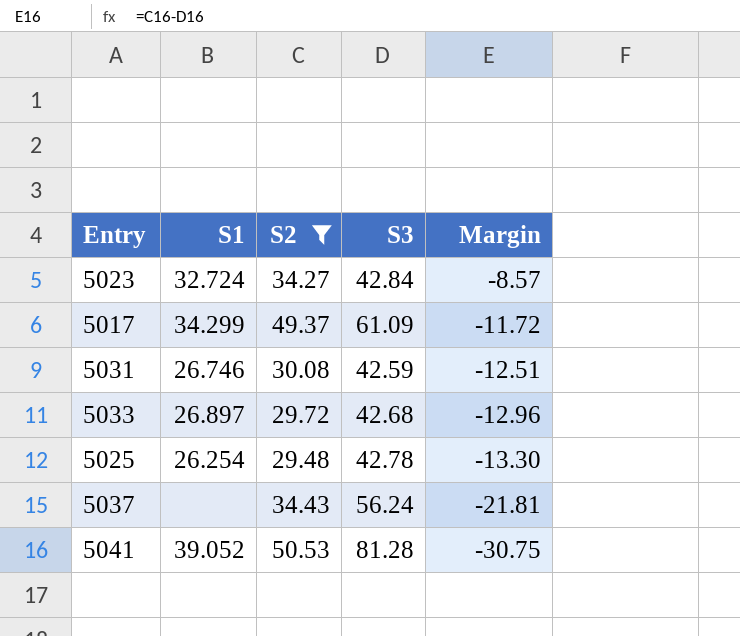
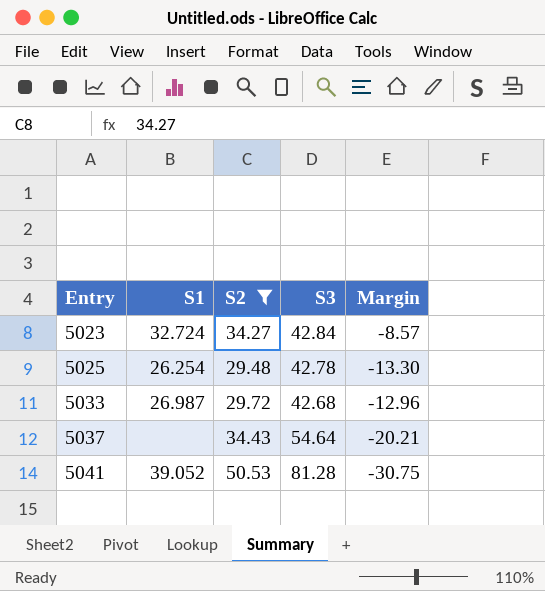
row order: Margin descending -> Entry ascending
row 5017: 34.299 | 49.37 | 61.09 | -11.72 -> none
row 5031: 26.746 | 30.08 | 42.59 | -12.51 -> none
5033 | S1: 26.897 -> 26.987
5037 | S3: 56.24 -> 54.64
5037 | Margin: -21.81 -> -20.21

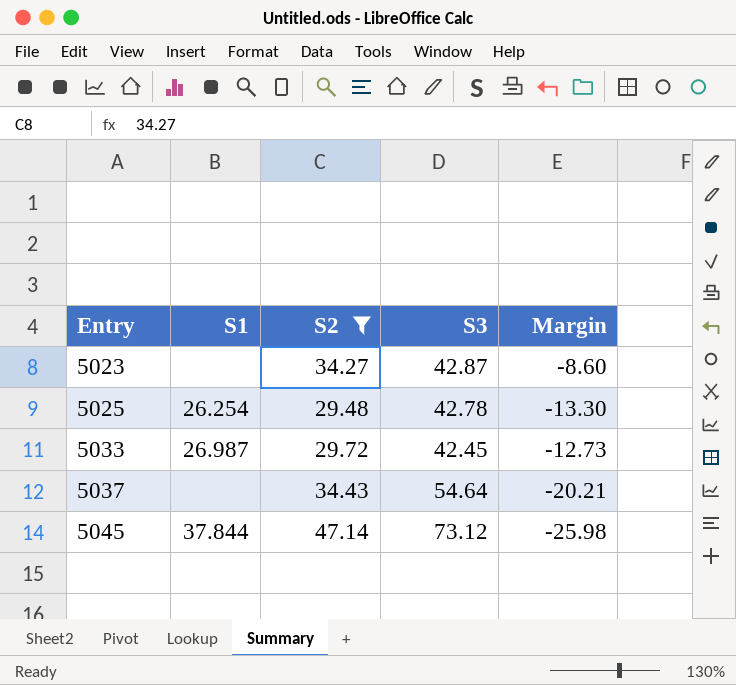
row 5041: 39.052 | 50.53 | 81.28 | -30.75 -> none
5023 | S1: 32.724 -> none
5023 | S3: 42.84 -> 42.87
5023 | Margin: -8.57 -> -8.60
5033 | S3: 42.68 -> 42.45
5033 | Margin: -12.96 -> -12.73
row 5045: none -> 37.844 | 47.14 | 73.12 | -25.98

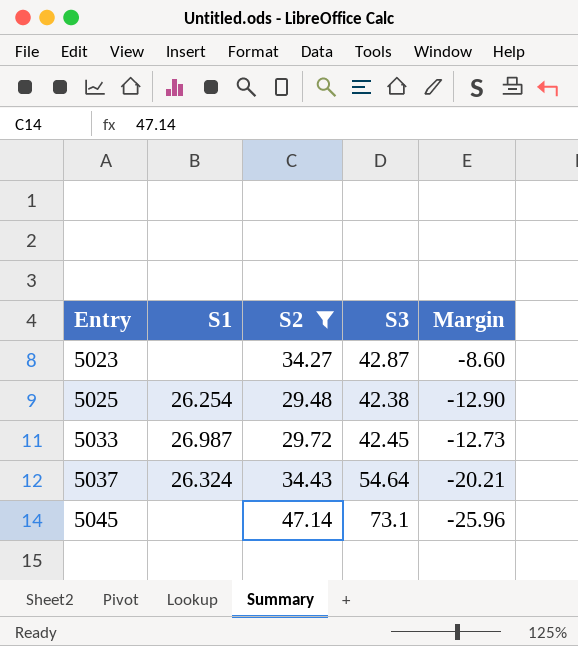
5025 | S3: 42.78 -> 42.38
5025 | Margin: -13.30 -> -12.90
5037 | S1: none -> 26.324
5045 | S1: 37.844 -> none
5045 | S3: 73.12 -> 73.1
5045 | Margin: -25.98 -> -25.96

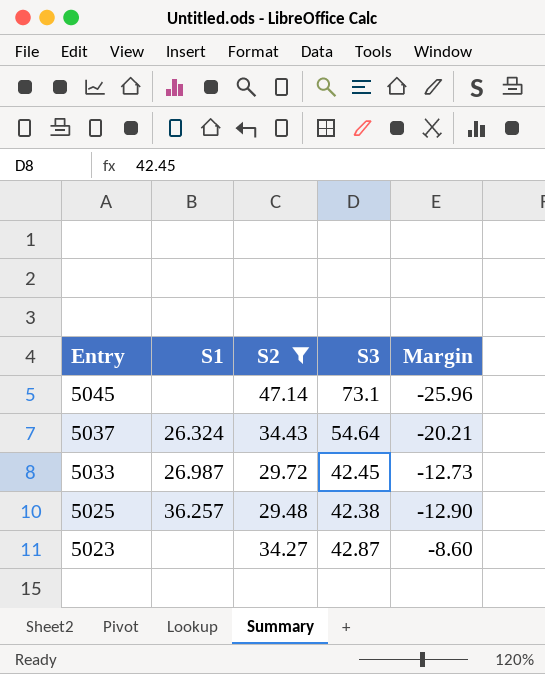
row order: Entry ascending -> Entry descending
5025 | S1: 26.254 -> 36.257

